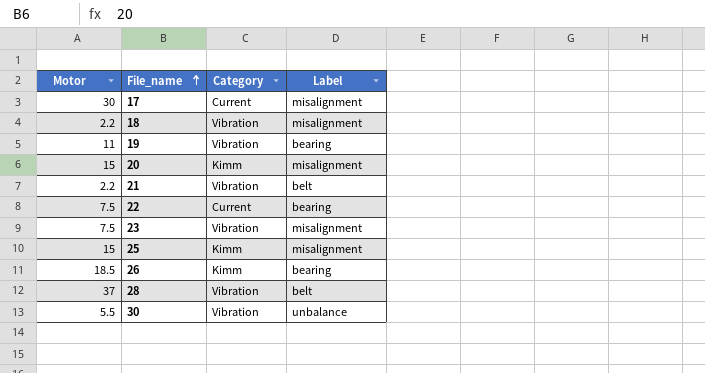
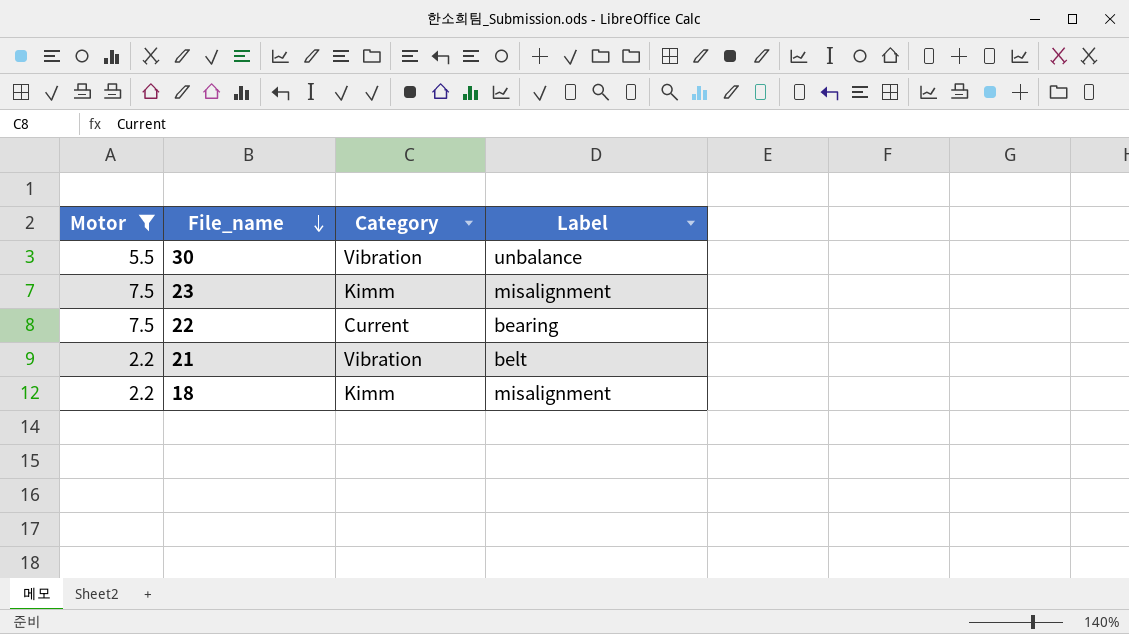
filter: none -> Motor <= 7.5
row order: File_name ascending -> File_name descending
23 | Category: Vibration -> Kimm
18 | Category: Vibration -> Kimm

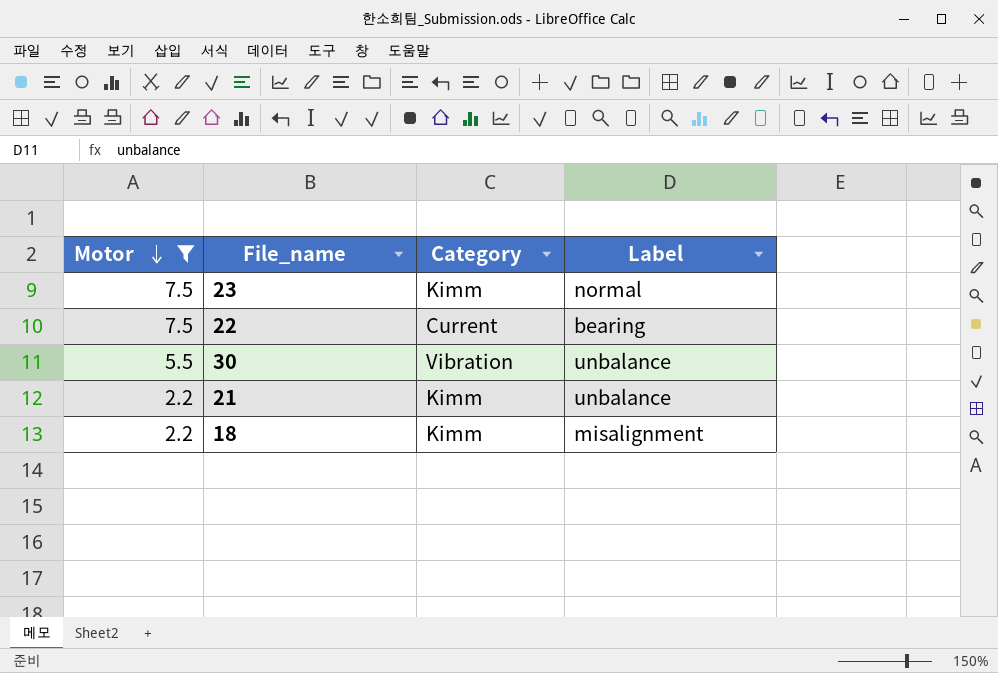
row order: File_name descending -> Motor descending
23 | Label: misalignment -> normal
21 | Category: Vibration -> Kimm
21 | Label: belt -> unbalance

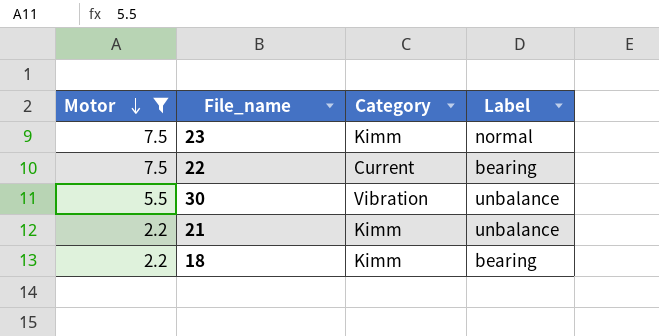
18 | Label: misalignment -> bearing

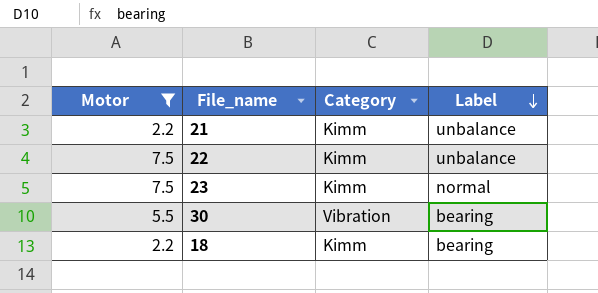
row order: Motor descending -> Label descending
22 | Category: Current -> Kimm
22 | Label: bearing -> unbalance
30 | Label: unbalance -> bearing

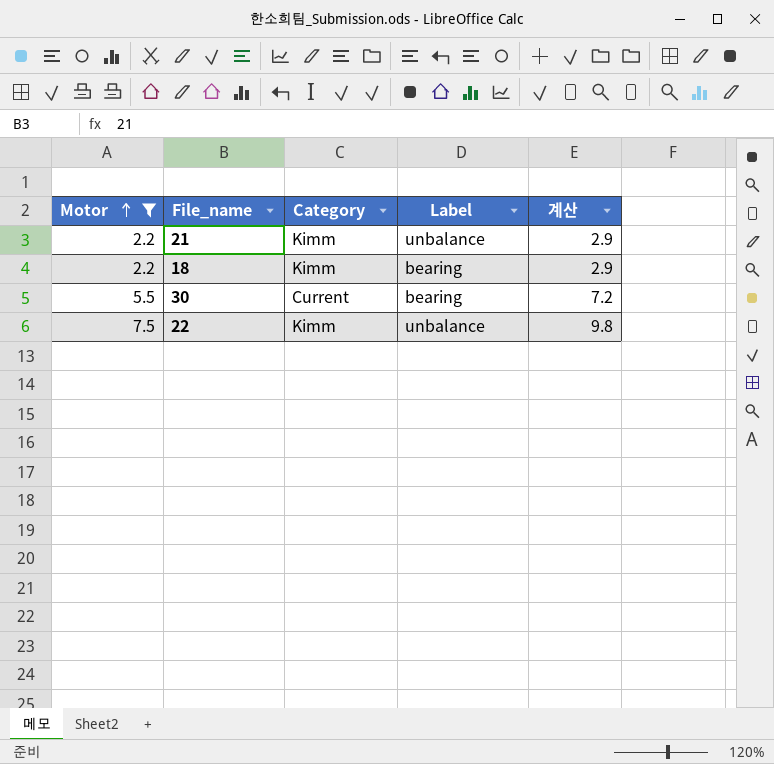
row order: Label descending -> Motor ascending
column 계산 | formula: none -> [Motor] * 1.3
row 23: 7.5 | Kimm | normal -> none
30 | Category: Vibration -> Current

